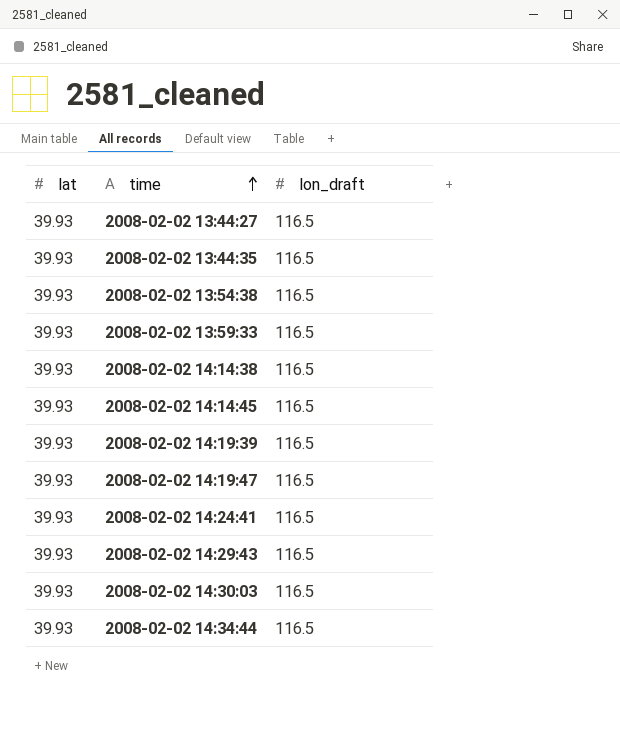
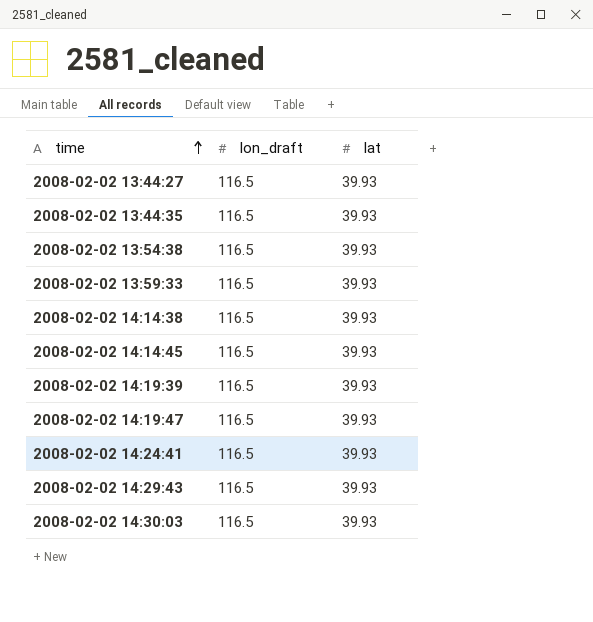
column lat | position: 1 -> 3
row 2008-02-02 14:34:44: 39.93 | 116.5 -> none

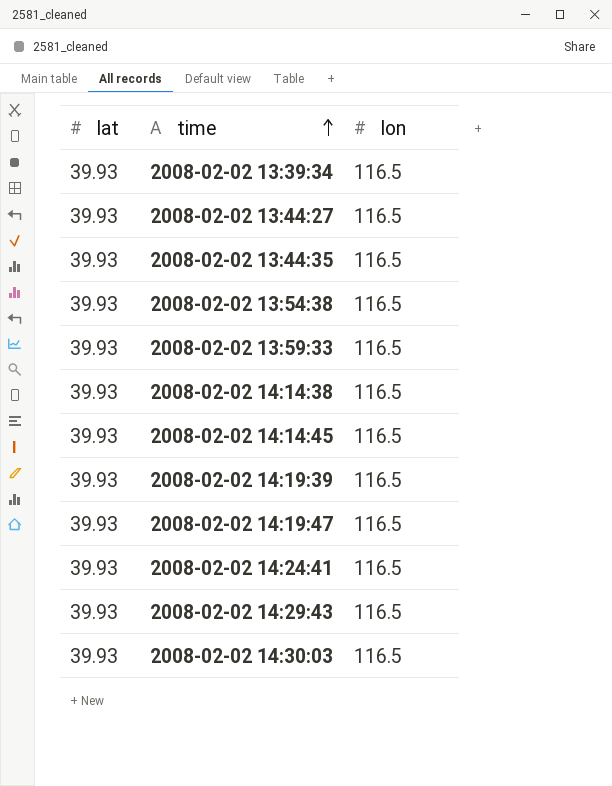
column lat | position: 3 -> 1
column name: lon_draft -> lon
row 2008-02-02 13:39:34: none -> 39.93 | 116.5

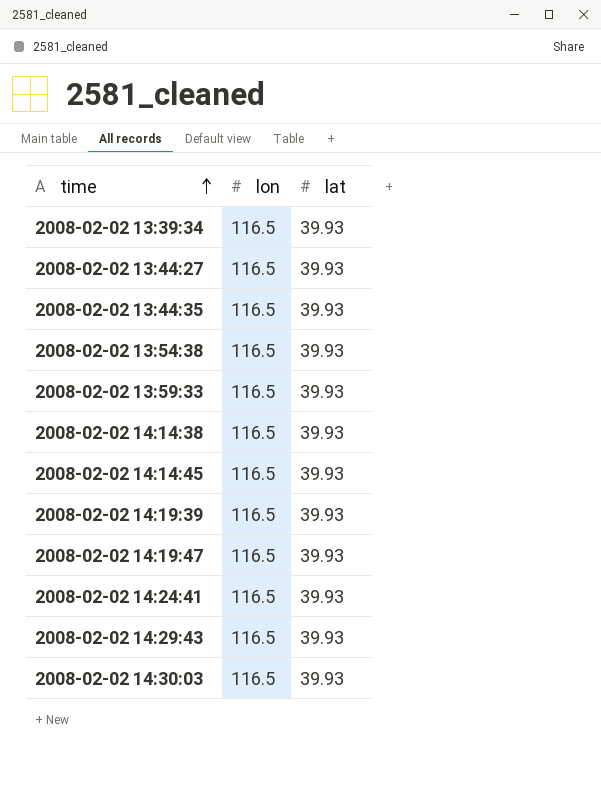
column lat | position: 1 -> 3

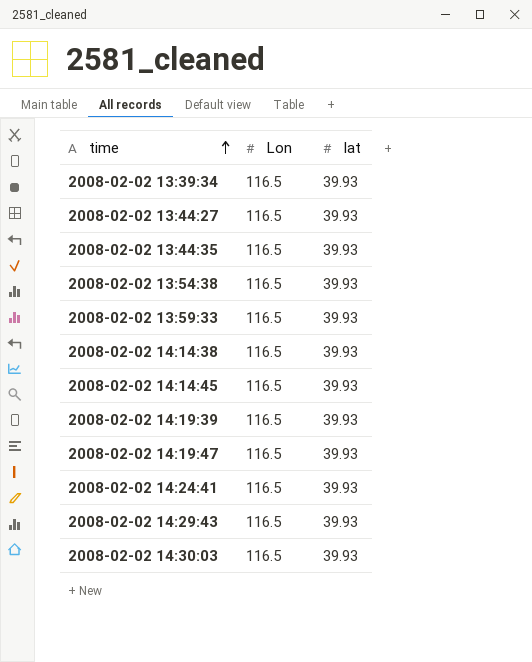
column name: lon -> Lon

